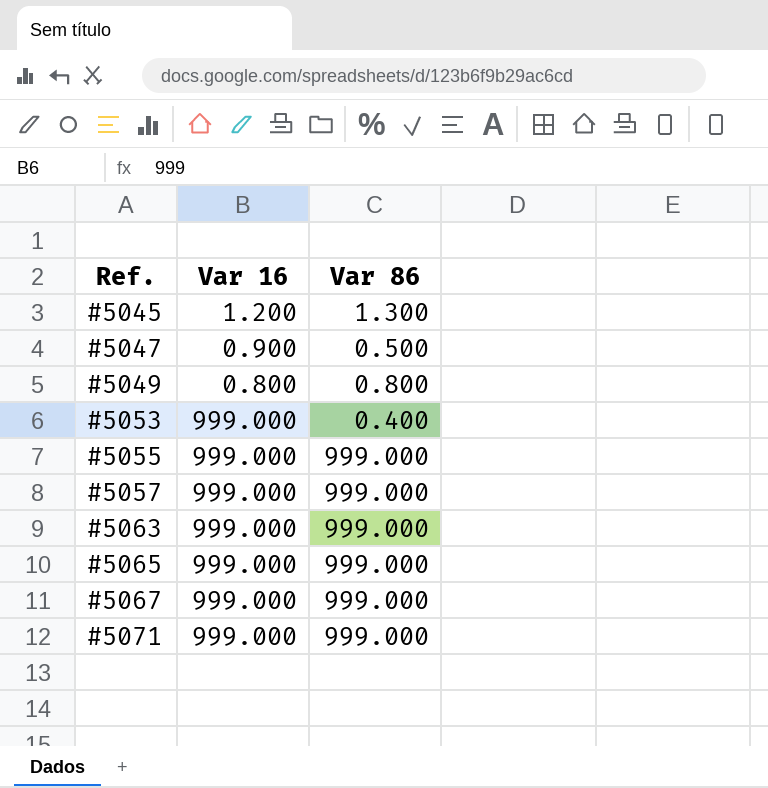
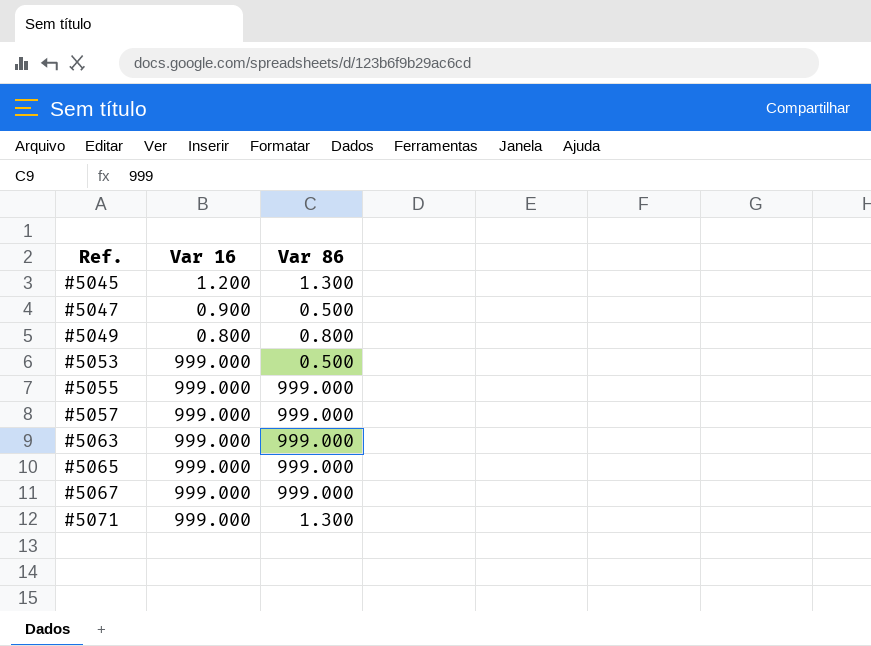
#5053 | Var 86: 0.400 -> 0.500
#5071 | Var 86: 999.000 -> 1.300

